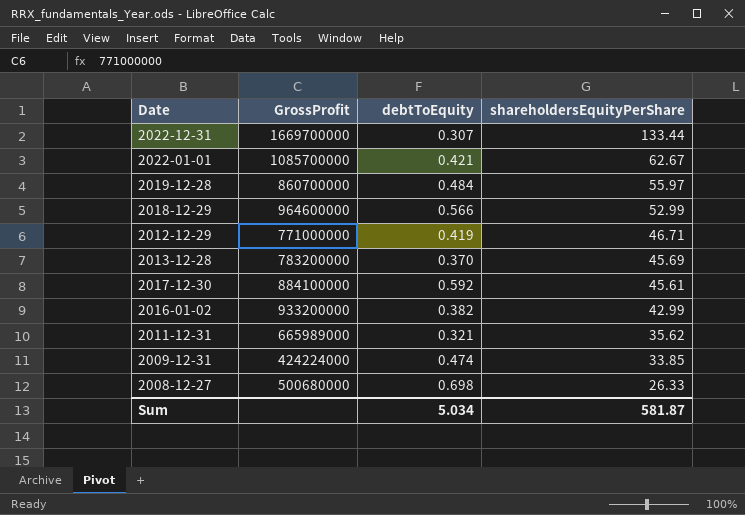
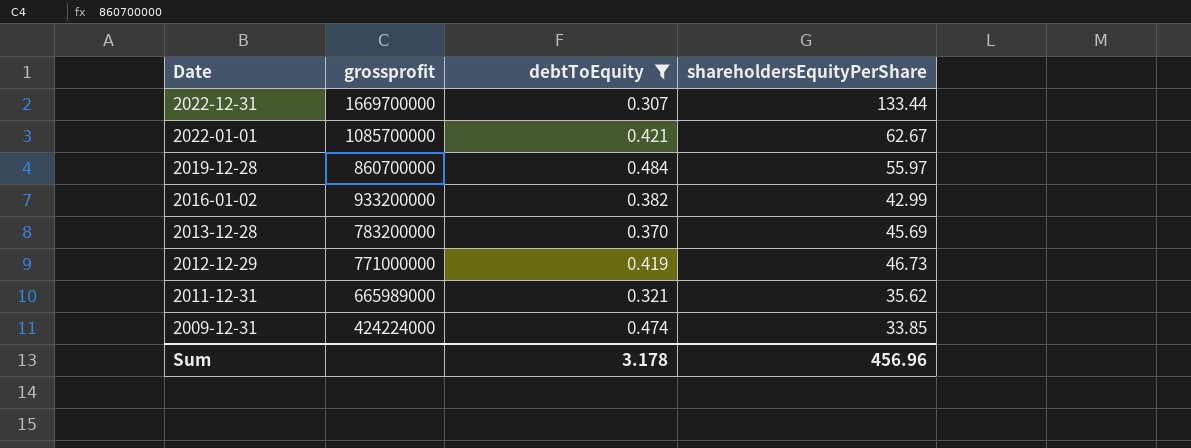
filter: none -> debtToEquity <= 0.484
row order: shareholdersEquityPerShare descending -> Date descending
column name: GrossProfit -> grossprofit
2012-12-29 | shareholdersEquityPerShare: 46.71 -> 46.73
Sum | debtToEquity: 5.034 -> 3.178
Sum | shareholdersEquityPerShare: 581.87 -> 456.96

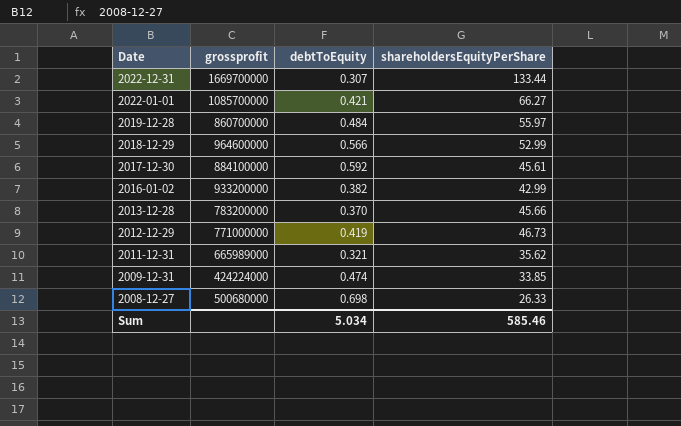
filter: debtToEquity <= 0.484 -> none
2022-01-01 | shareholdersEquityPerShare: 62.67 -> 66.27
2013-12-28 | shareholdersEquityPerShare: 45.69 -> 45.66
Sum | debtToEquity: 3.178 -> 5.034
Sum | shareholdersEquityPerShare: 456.96 -> 585.46

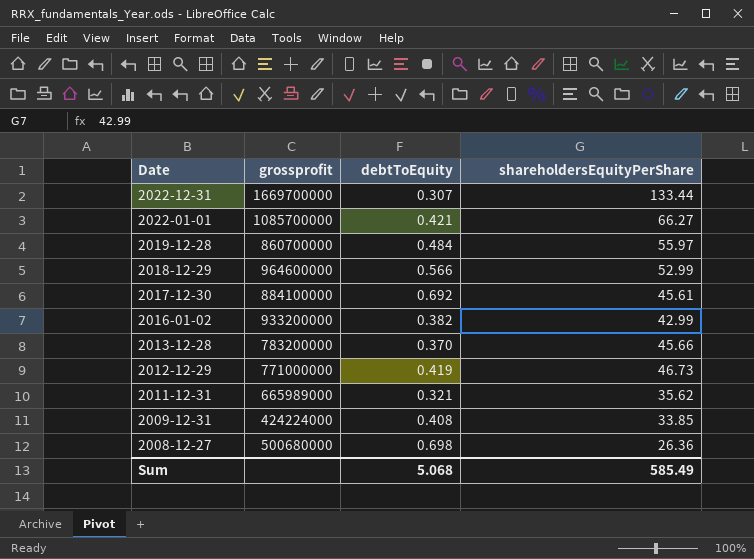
2017-12-30 | debtToEquity: 0.592 -> 0.692
2009-12-31 | debtToEquity: 0.474 -> 0.408
2008-12-27 | shareholdersEquityPerShare: 26.33 -> 26.36
Sum | debtToEquity: 5.034 -> 5.068
Sum | shareholdersEquityPerShare: 585.46 -> 585.49

